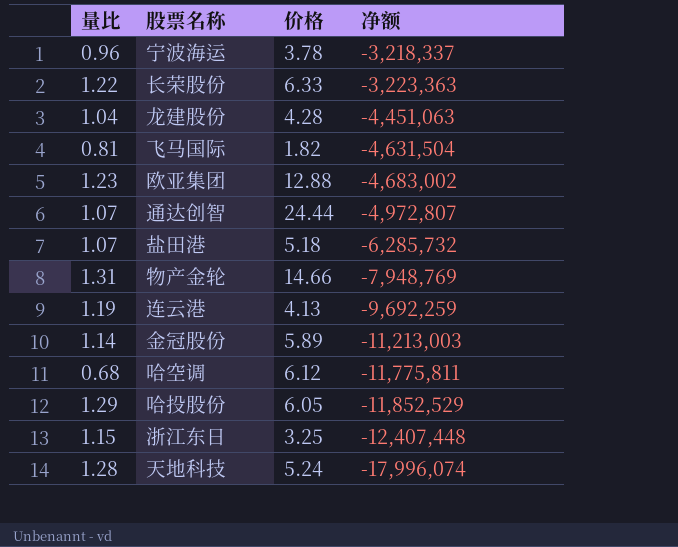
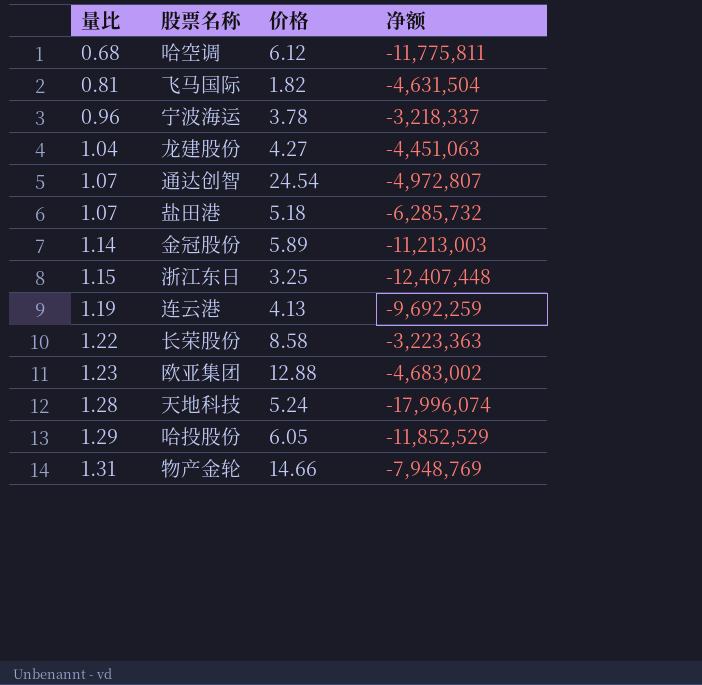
row order: 净额 descending -> 量比 ascending
龙建股份 | 价格: 4.28 -> 4.27
通达创智 | 价格: 24.44 -> 24.54
长荣股份 | 价格: 6.33 -> 8.58

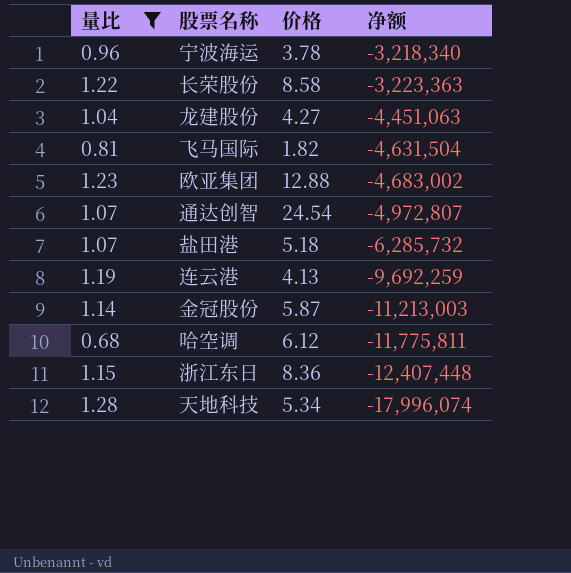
filter: none -> 量比 <= 1.28
row order: 量比 ascending -> 净额 descending
宁波海运 | 净额: -3,218,337 -> -3,218,340
金冠股份 | 价格: 5.89 -> 5.87
浙江东日 | 价格: 3.25 -> 8.36
天地科技 | 价格: 5.24 -> 5.34

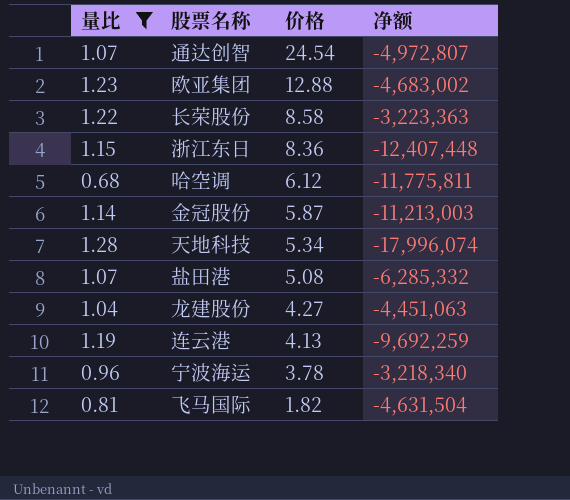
row order: 净额 descending -> 价格 descending
盐田港 | 价格: 5.18 -> 5.08
盐田港 | 净额: -6,285,732 -> -6,285,332

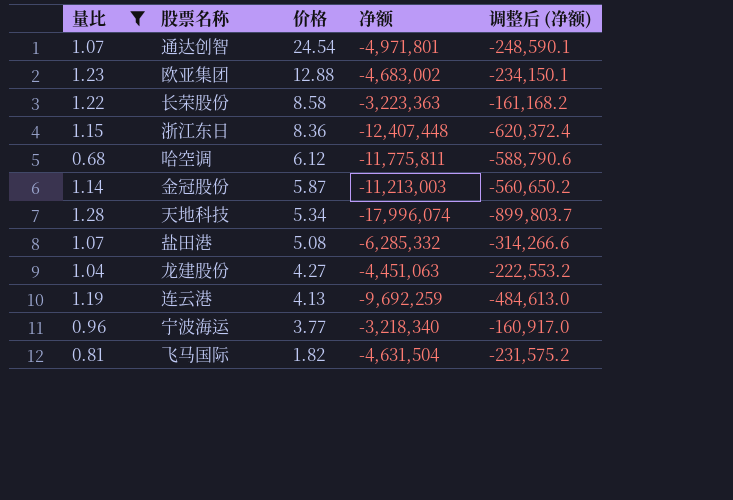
column 调整后 (净额) | formula: none -> [净额] * 0.05
通达创智 | 净额: -4,972,807 -> -4,971,801
宁波海运 | 价格: 3.78 -> 3.77

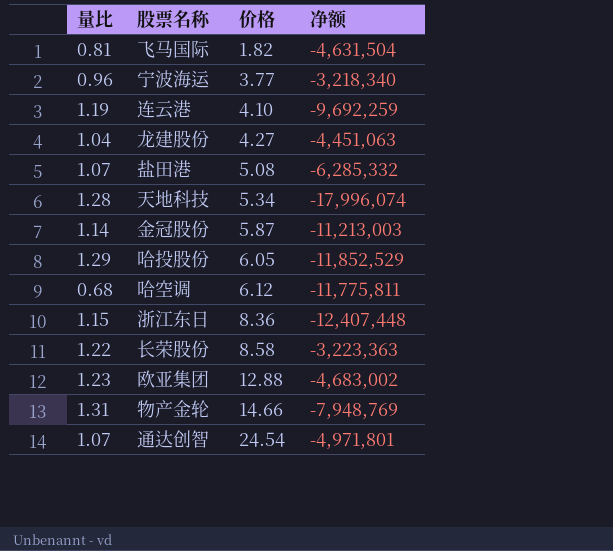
filter: 量比 <= 1.28 -> none
row order: 价格 descending -> 价格 ascending
column 调整后 (净额) | formula: [净额] * 0.05 -> none
连云港 | 价格: 4.13 -> 4.10

